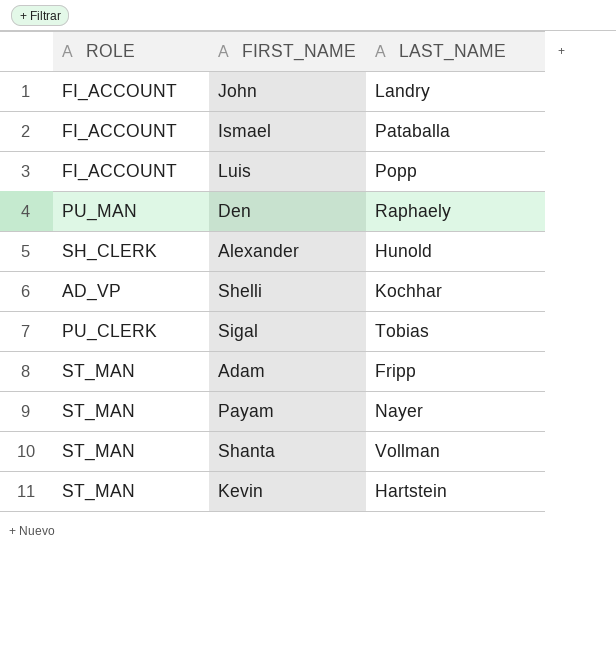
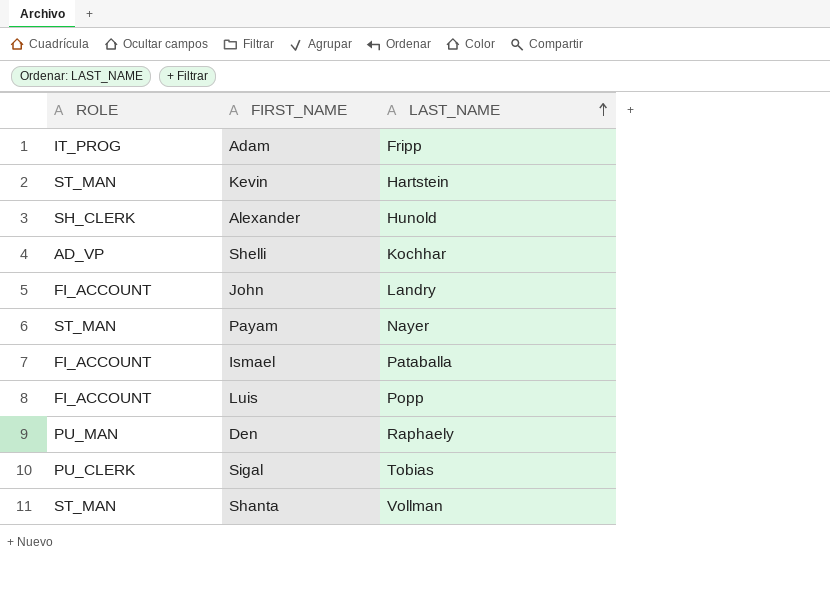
row order: none -> LAST_NAME ascending
Adam | ROLE: ST_MAN -> IT_PROG

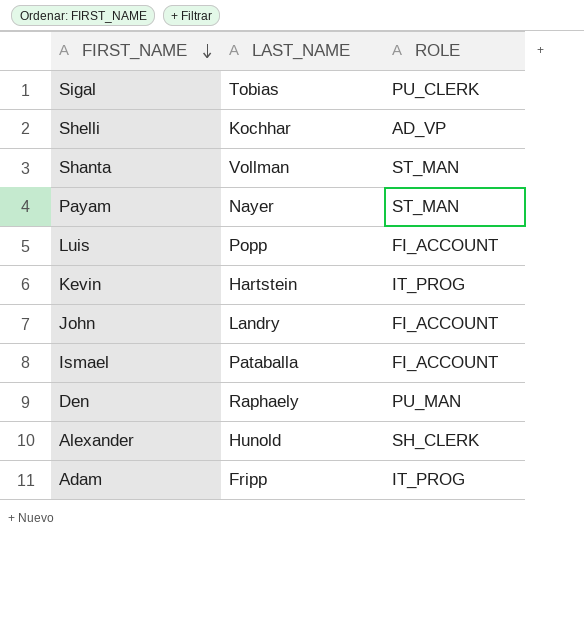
row order: LAST_NAME ascending -> FIRST_NAME descending
column ROLE | position: 1 -> 3
Kevin | ROLE: ST_MAN -> IT_PROG

